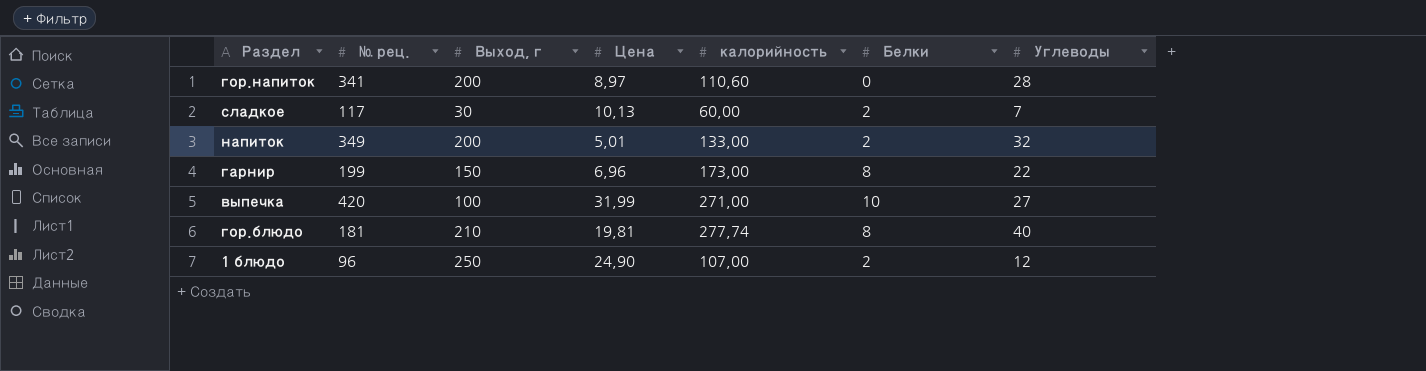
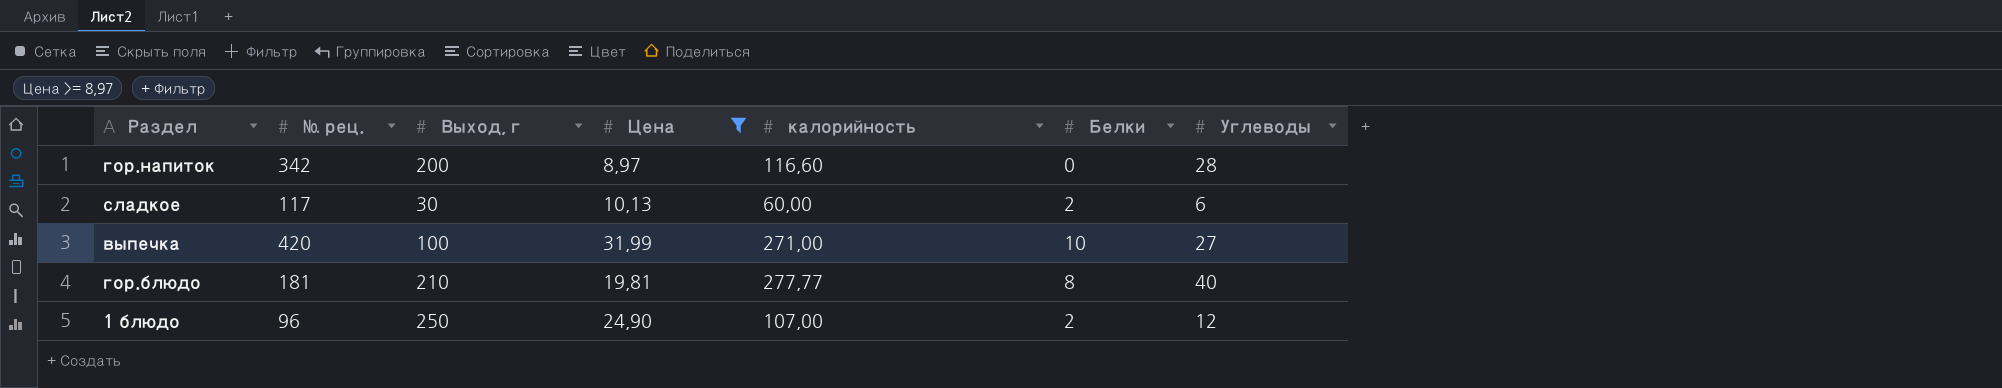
filter: none -> Цена >= 8,97
гор.напиток | № рец.: 341 -> 342
гор.напиток | калорийность: 110,60 -> 116,60
сладкое | Углеводы: 7 -> 6
гор.блюдо | калорийность: 277,74 -> 277,77

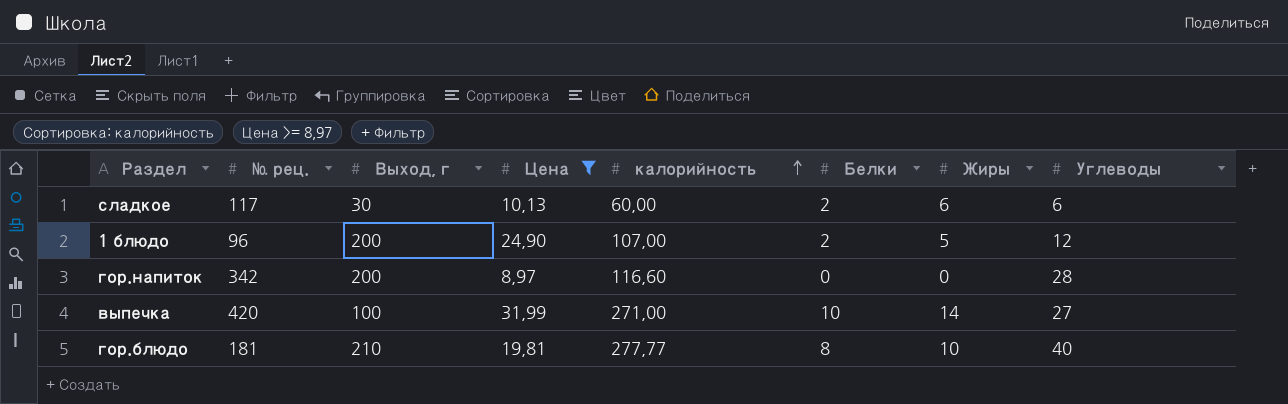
row order: none -> калорийность ascending
column Жиры | position: none -> 7
1 блюдо | Выход, г: 250 -> 200

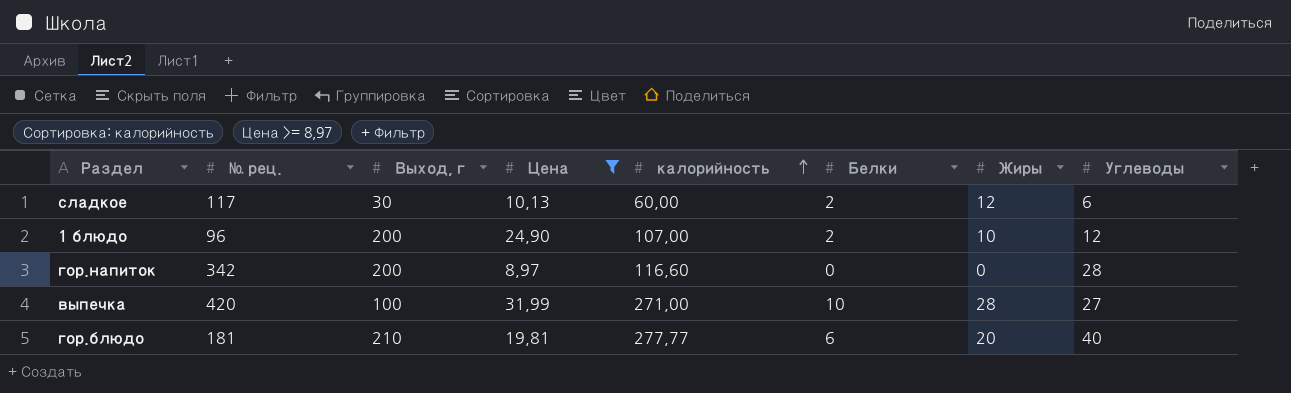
сладкое | Жиры: 6 -> 12
1 блюдо | Жиры: 5 -> 10
выпечка | Жиры: 14 -> 28
гор.блюдо | Белки: 8 -> 6
гор.блюдо | Жиры: 10 -> 20

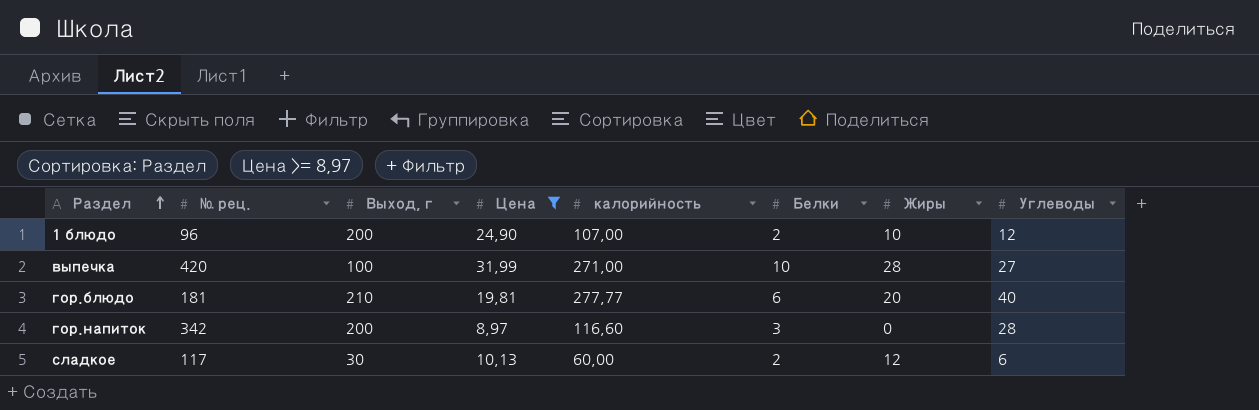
row order: калорийность ascending -> Раздел ascending
гор.напиток | Белки: 0 -> 3

